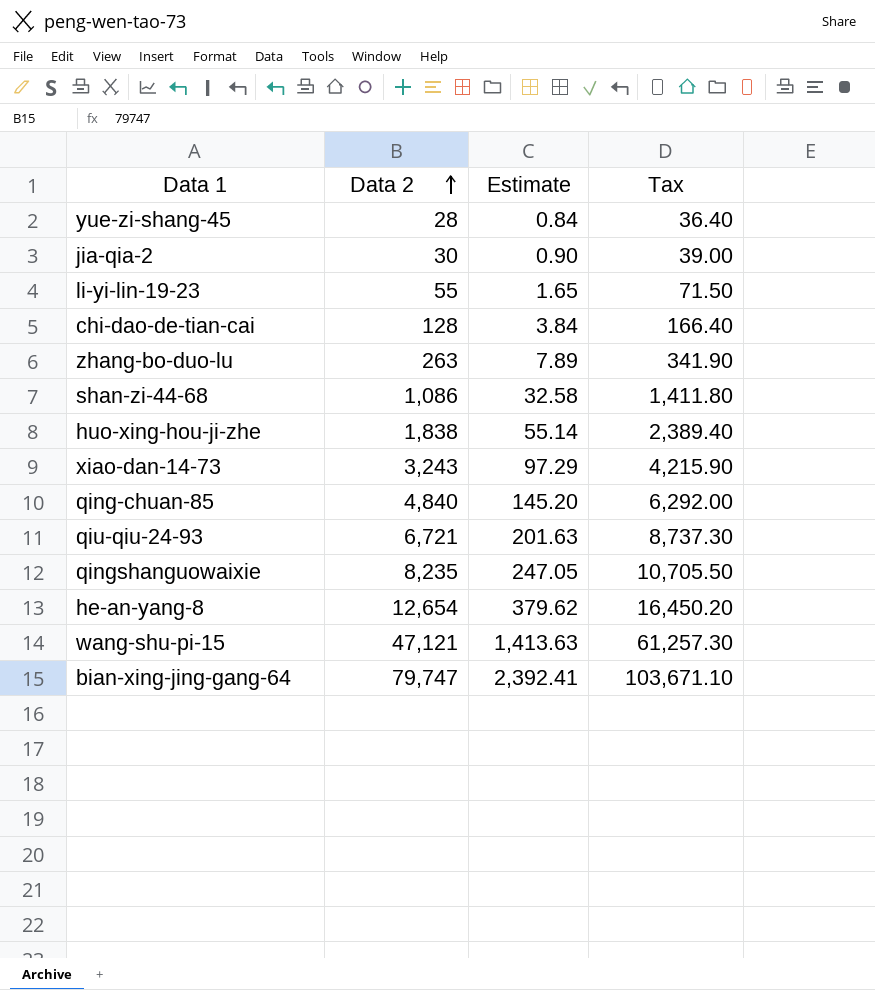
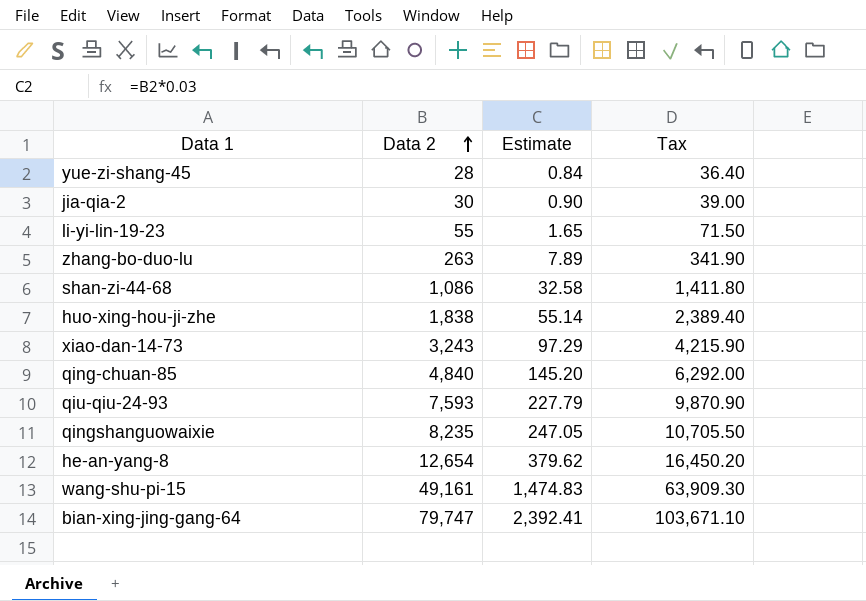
row chi-dao-de-tian-cai: 128 | 3.84 | 166.40 -> none
qiu-qiu-24-93 | Data 2: 6,721 -> 7,593
qiu-qiu-24-93 | Estimate: 201.63 -> 227.79
qiu-qiu-24-93 | Tax: 8,737.30 -> 9,870.90
wang-shu-pi-15 | Data 2: 47,121 -> 49,161
wang-shu-pi-15 | Estimate: 1,413.63 -> 1,474.83
wang-shu-pi-15 | Tax: 61,257.30 -> 63,909.30

